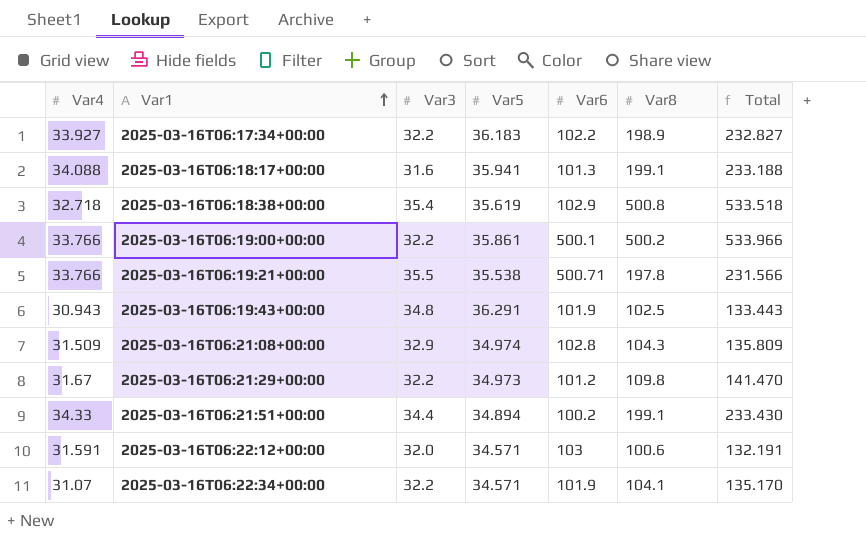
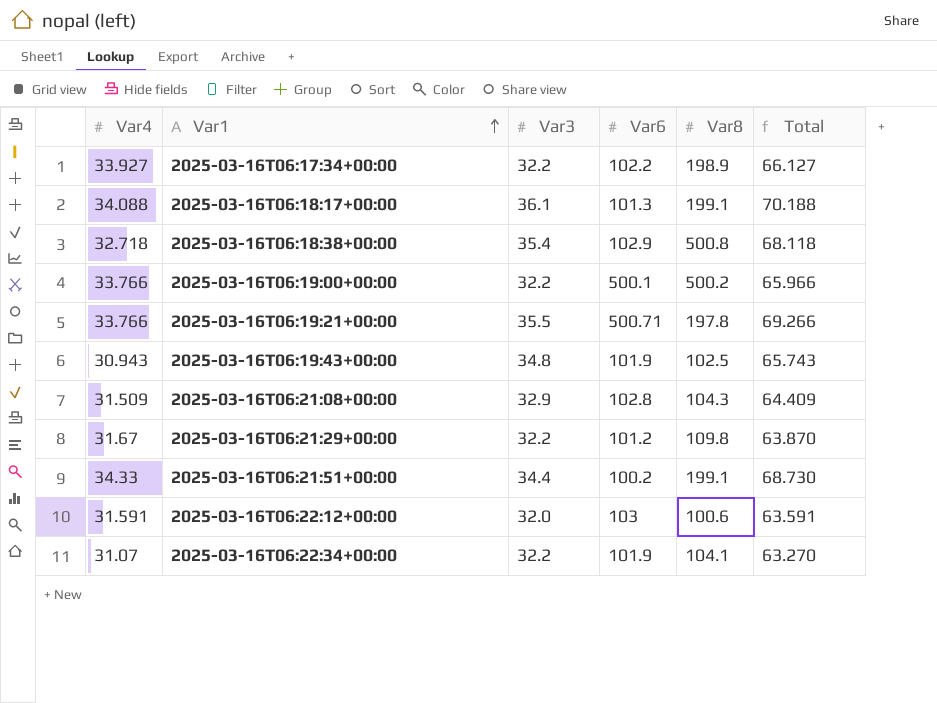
column Var5 | position: 4 -> none
column Total | formula: [Var4] + [Var8] -> [Var4] + [Var3]
2025-03-16T06:18:17+00:00 | Var3: 31.6 -> 36.1

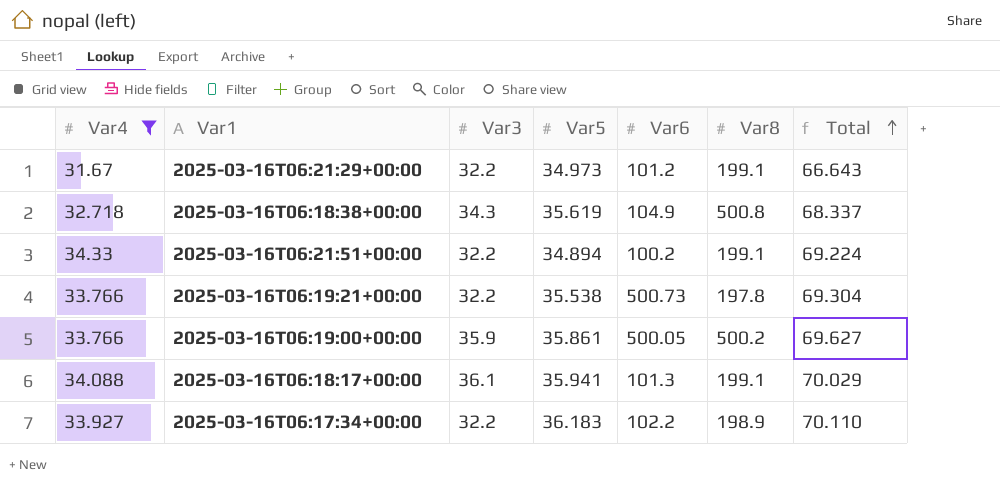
filter: none -> Var4 >= 31.67
row order: Var1 ascending -> Total ascending
column Var5 | position: none -> 4
column Total | formula: [Var4] + [Var3] -> [Var4] + [Var5]
2025-03-16T06:21:29+00:00 | Var8: 109.8 -> 199.1
2025-03-16T06:18:38+00:00 | Var3: 35.4 -> 34.3
2025-03-16T06:18:38+00:00 | Var6: 102.9 -> 104.9
2025-03-16T06:21:51+00:00 | Var3: 34.4 -> 32.2
2025-03-16T06:19:21+00:00 | Var3: 35.5 -> 32.2
2025-03-16T06:19:21+00:00 | Var6: 500.71 -> 500.73
2025-03-16T06:19:00+00:00 | Var3: 32.2 -> 35.9
2025-03-16T06:19:00+00:00 | Var6: 500.1 -> 500.05

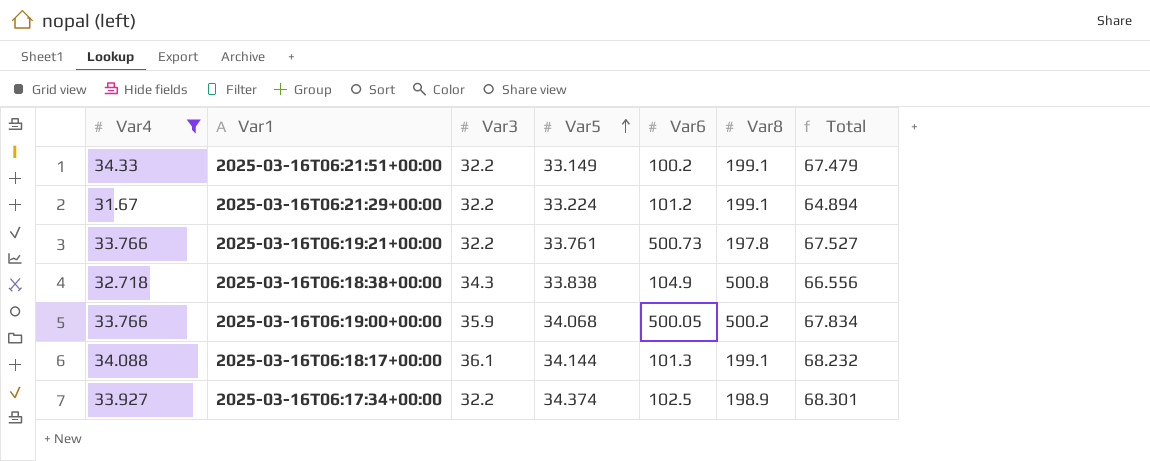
row order: Total ascending -> Var5 ascending
2025-03-16T06:21:51+00:00 | Var5: 34.894 -> 33.149
2025-03-16T06:21:51+00:00 | Total: 69.224 -> 67.479
2025-03-16T06:21:29+00:00 | Var5: 34.973 -> 33.224
2025-03-16T06:21:29+00:00 | Total: 66.643 -> 64.894
2025-03-16T06:19:21+00:00 | Var5: 35.538 -> 33.761
2025-03-16T06:19:21+00:00 | Total: 69.304 -> 67.527
2025-03-16T06:18:38+00:00 | Var5: 35.619 -> 33.838
2025-03-16T06:18:38+00:00 | Total: 68.337 -> 66.556
2025-03-16T06:19:00+00:00 | Var5: 35.861 -> 34.068
2025-03-16T06:19:00+00:00 | Total: 69.627 -> 67.834
2025-03-16T06:18:17+00:00 | Var5: 35.941 -> 34.144
2025-03-16T06:18:17+00:00 | Total: 70.029 -> 68.232
2025-03-16T06:17:34+00:00 | Var5: 36.183 -> 34.374
2025-03-16T06:17:34+00:00 | Var6: 102.2 -> 102.5
2025-03-16T06:17:34+00:00 | Total: 70.110 -> 68.301

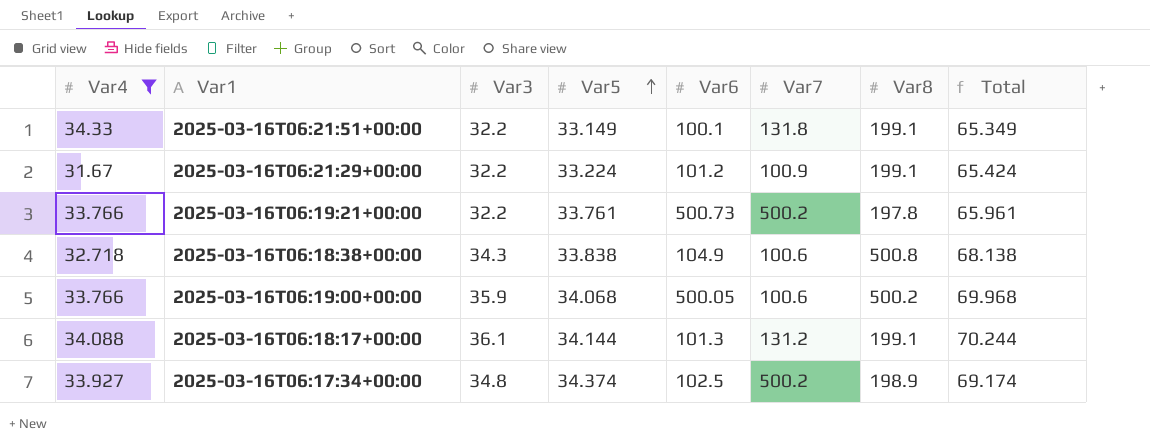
column Var7 | position: none -> 6
column Total | formula: [Var4] + [Var5] -> [Var3] + [Var5]
2025-03-16T06:21:51+00:00 | Var6: 100.2 -> 100.1
2025-03-16T06:17:34+00:00 | Var3: 32.2 -> 34.8

